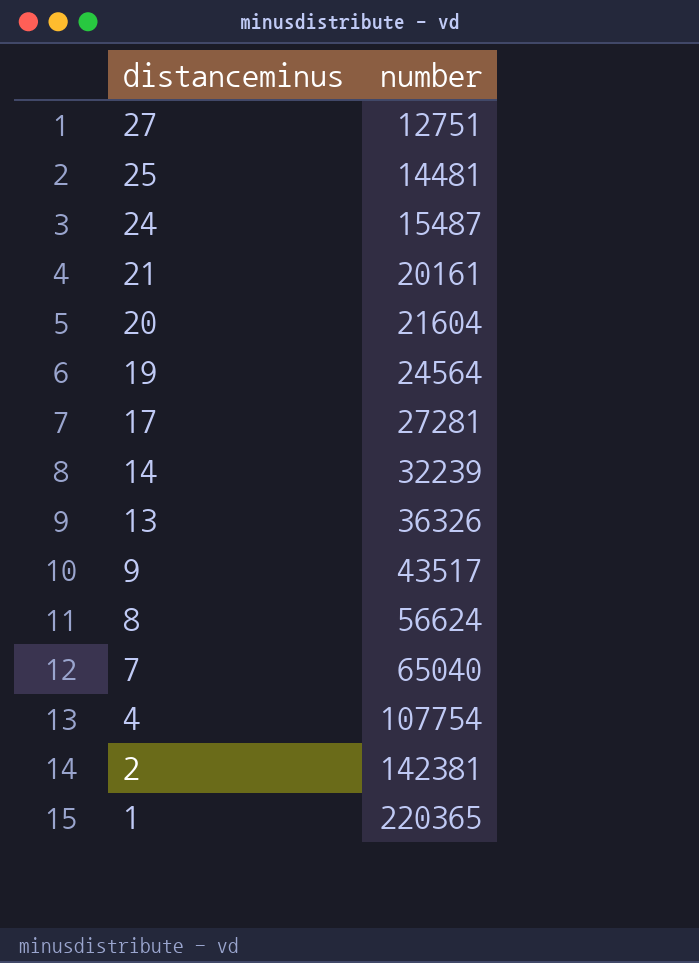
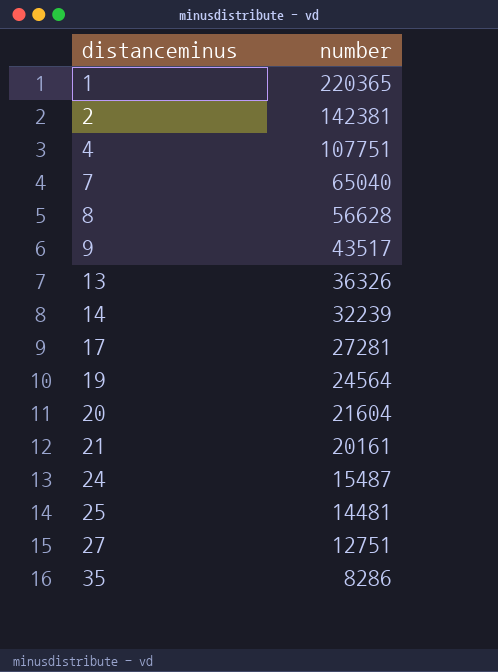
row order: distanceminus descending -> distanceminus ascending
4 | number: 107754 -> 107751
8 | number: 56624 -> 56628
row 35: none -> 8286

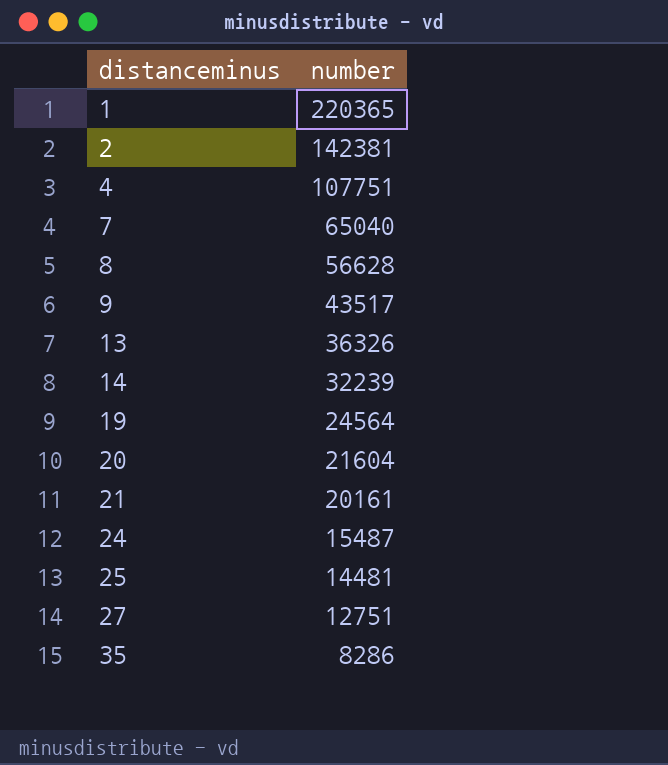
row 17: 27281 -> none

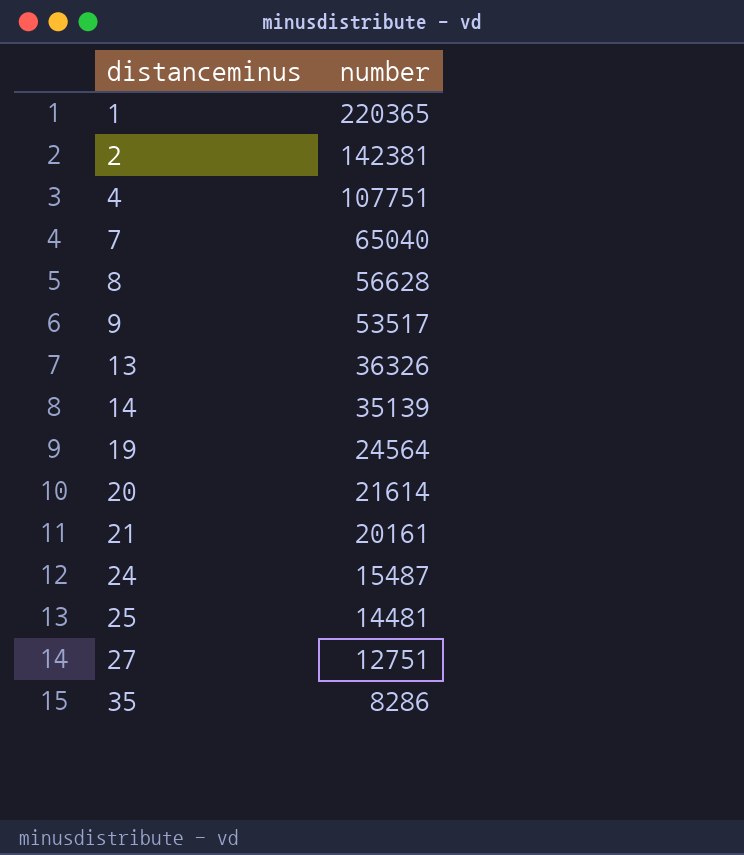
9 | number: 43517 -> 53517
14 | number: 32239 -> 35139
20 | number: 21604 -> 21614

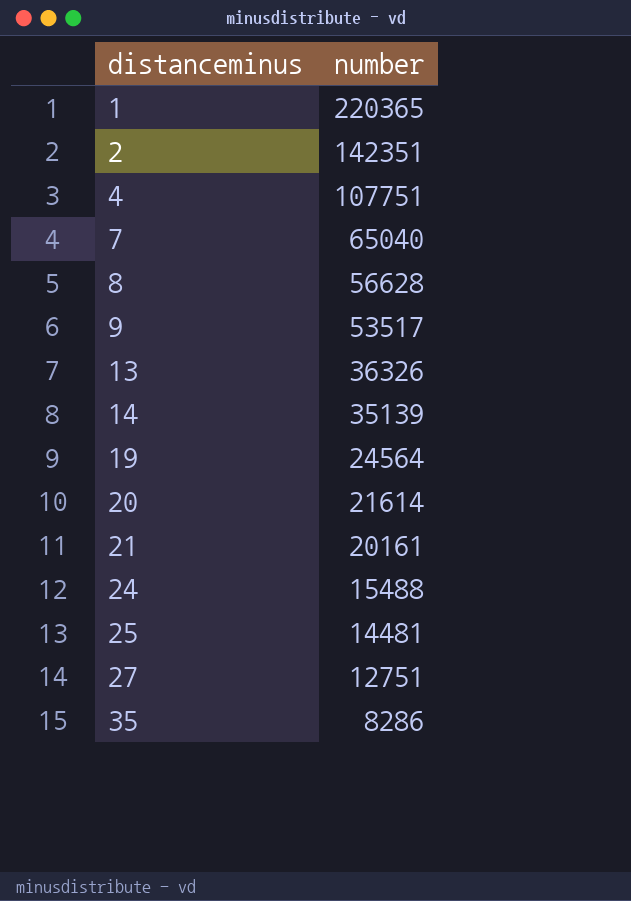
2 | number: 142381 -> 142351
24 | number: 15487 -> 15488

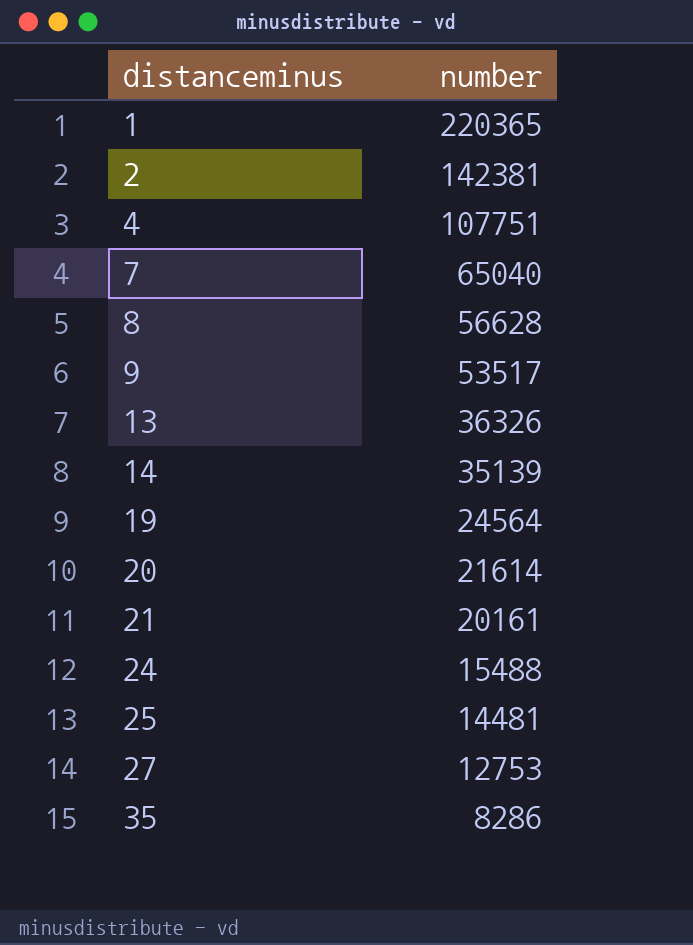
2 | number: 142351 -> 142381
27 | number: 12751 -> 12753

